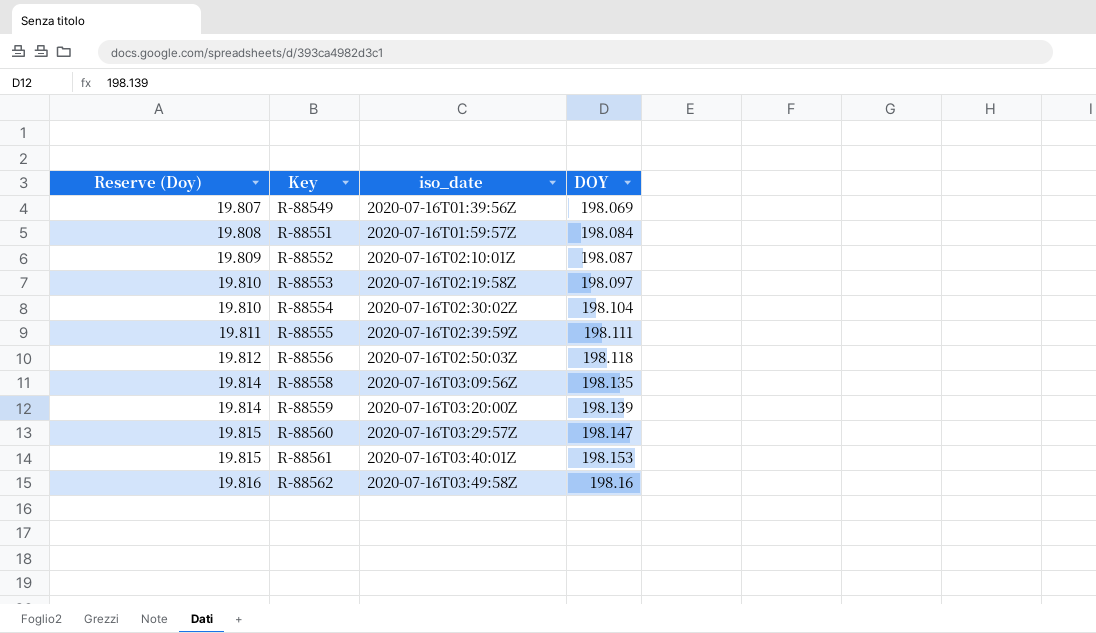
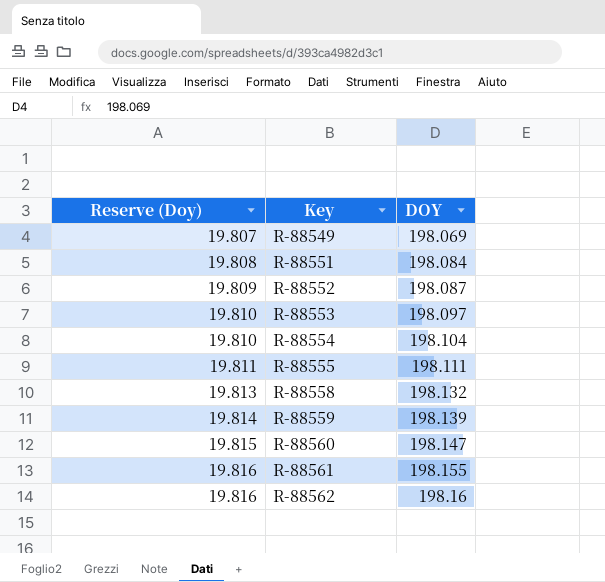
column iso_date | position: 3 -> none
row R-88556: 19.812 | 2020-07-16T02:50:03Z | 198.118 -> none
R-88558 | Reserve (Doy): 19.814 -> 19.813
R-88558 | DOY: 198.135 -> 198.132
R-88561 | Reserve (Doy): 19.815 -> 19.816
R-88561 | DOY: 198.153 -> 198.155

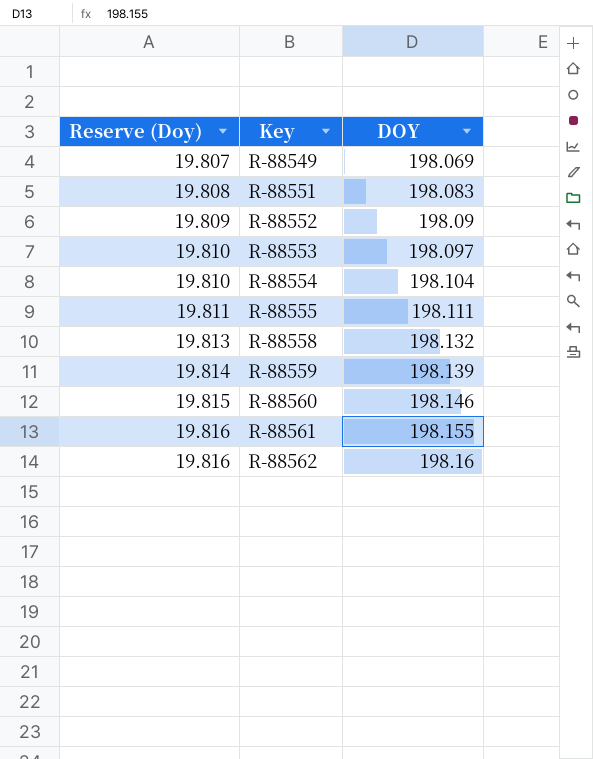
R-88551 | DOY: 198.084 -> 198.083
R-88552 | DOY: 198.087 -> 198.09
R-88560 | DOY: 198.147 -> 198.146

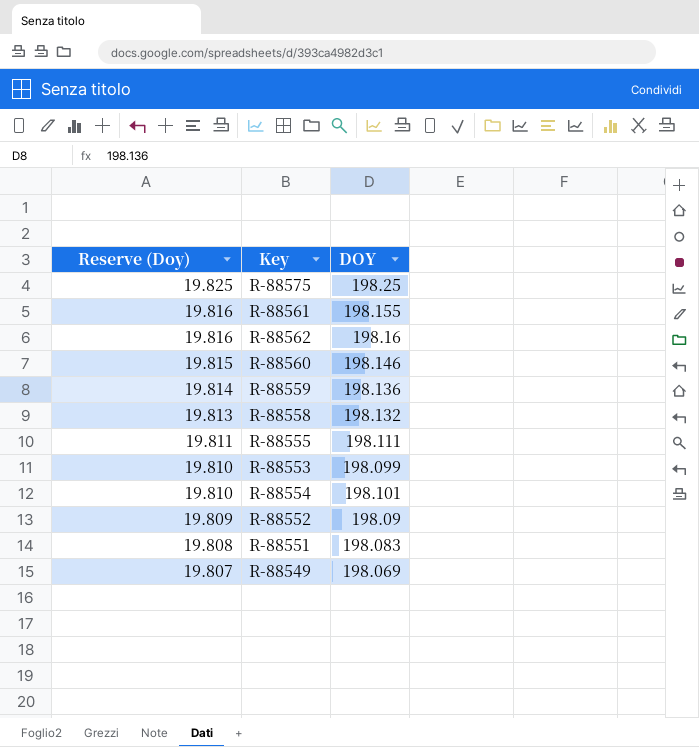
row order: Reserve (Doy) ascending -> Reserve (Doy) descending
row R-88575: none -> 19.825 | 198.25
R-88559 | DOY: 198.139 -> 198.136
R-88553 | DOY: 198.097 -> 198.099
R-88554 | DOY: 198.104 -> 198.101

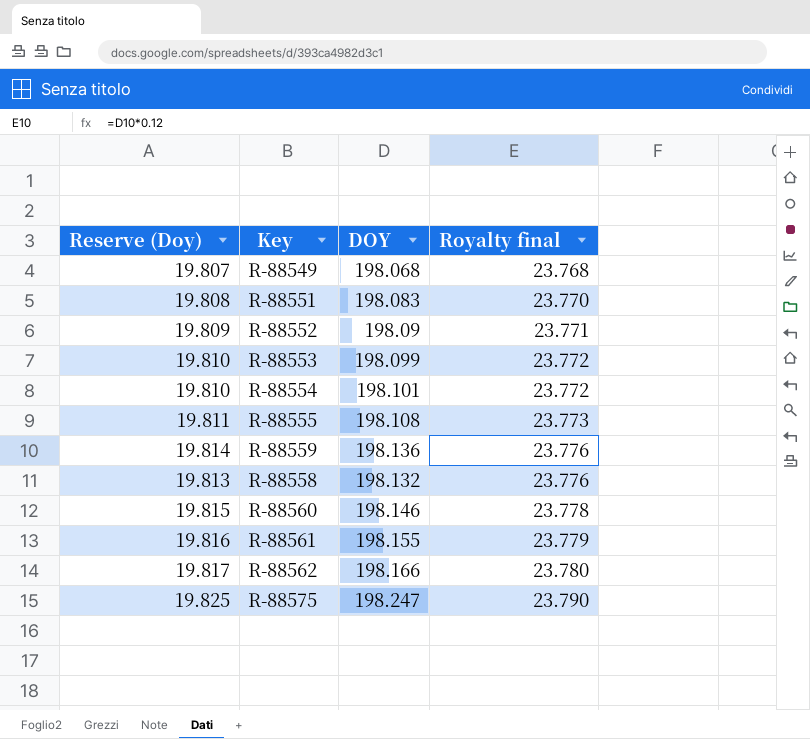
row order: Reserve (Doy) descending -> Royalty final ascending
column Royalty final | formula: none -> [DOY] * 0.12
R-88549 | DOY: 198.069 -> 198.068
R-88555 | DOY: 198.111 -> 198.108
R-88562 | Reserve (Doy): 19.816 -> 19.817
R-88562 | DOY: 198.16 -> 198.166
R-88575 | DOY: 198.25 -> 198.247

